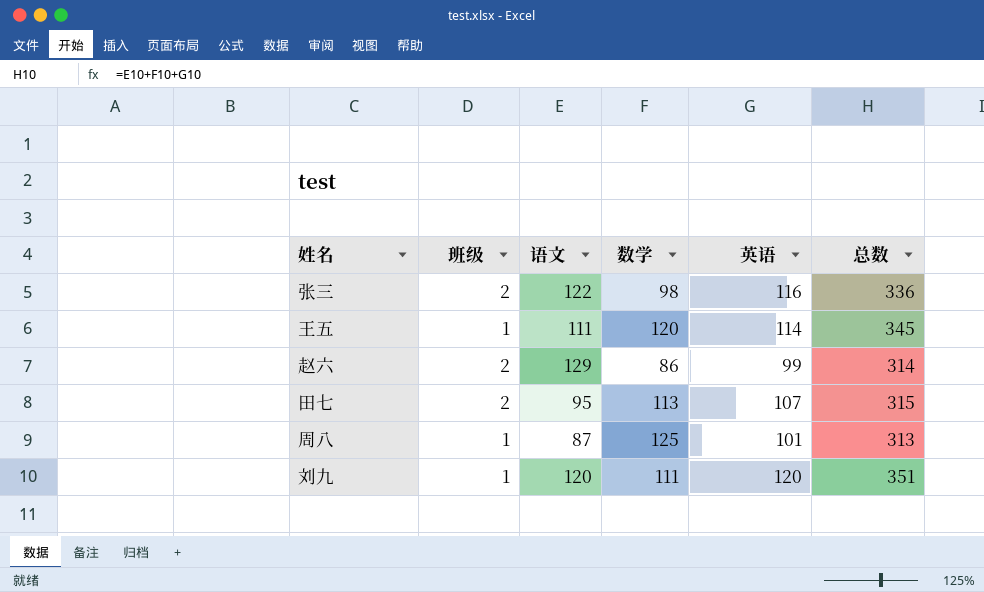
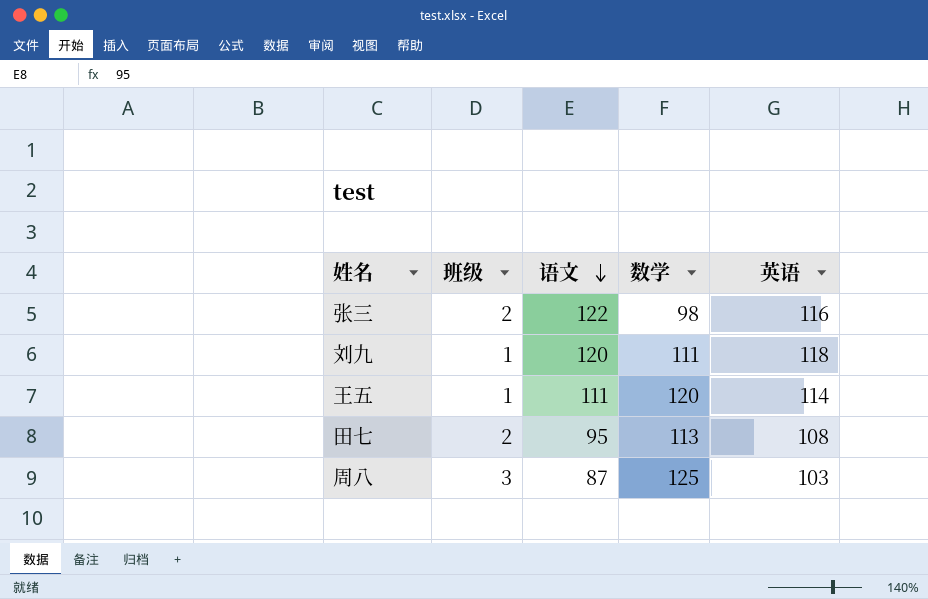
row order: none -> 语文 descending
column 总数 | formula: [语文] + [数学] + [英语] -> none
row 赵六: 2 | 129 | 86 | 99 | 314 -> none
刘九 | 英语: 120 -> 118
田七 | 英语: 107 -> 108
周八 | 班级: 1 -> 3
周八 | 英语: 101 -> 103

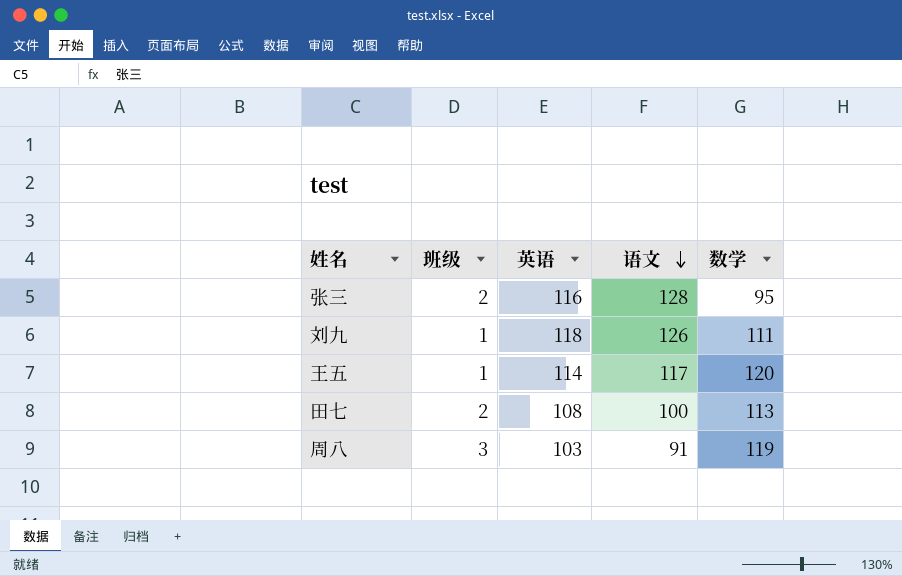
column 英语 | position: 5 -> 3
张三 | 语文: 122 -> 128
张三 | 数学: 98 -> 95
刘九 | 语文: 120 -> 126
王五 | 语文: 111 -> 117
田七 | 语文: 95 -> 100
周八 | 语文: 87 -> 91
周八 | 数学: 125 -> 119

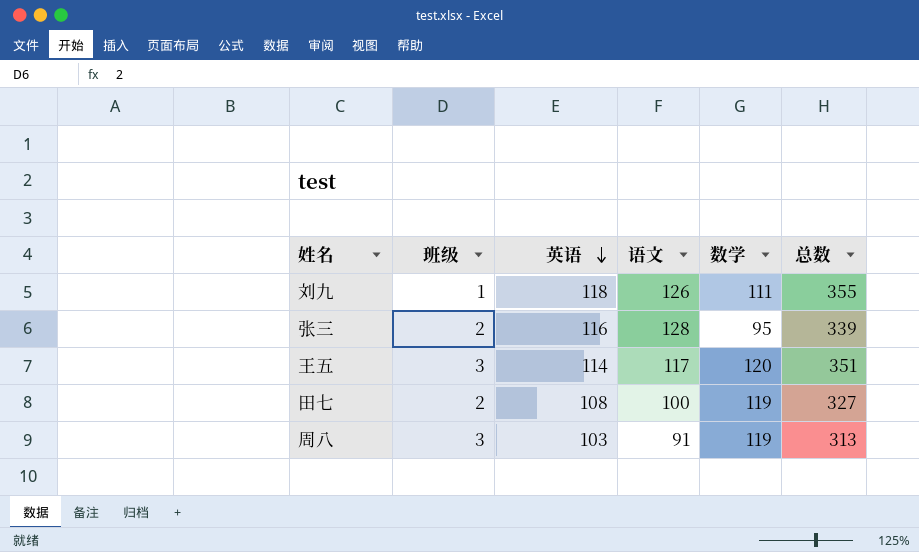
row order: 语文 descending -> 英语 descending
column 总数 | formula: none -> [英语] + [语文] + [数学]
王五 | 班级: 1 -> 3
田七 | 数学: 113 -> 119

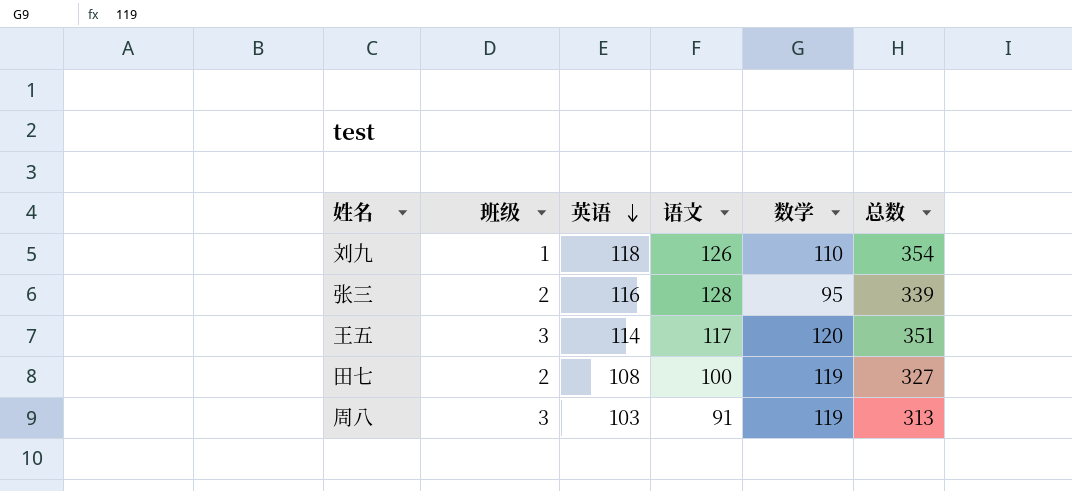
刘九 | 数学: 111 -> 110
刘九 | 总数: 355 -> 354

